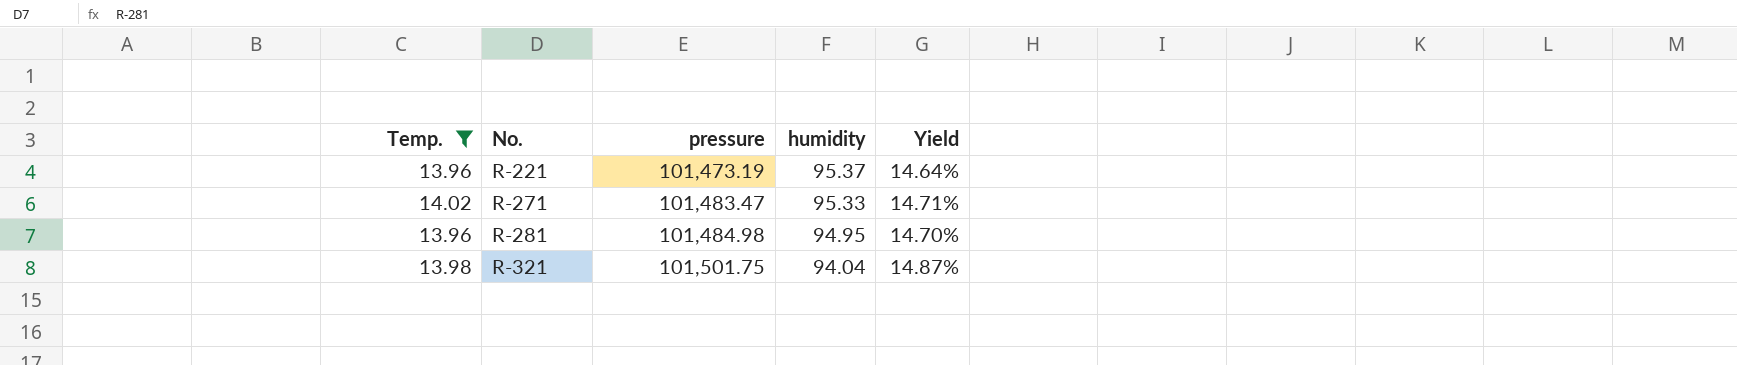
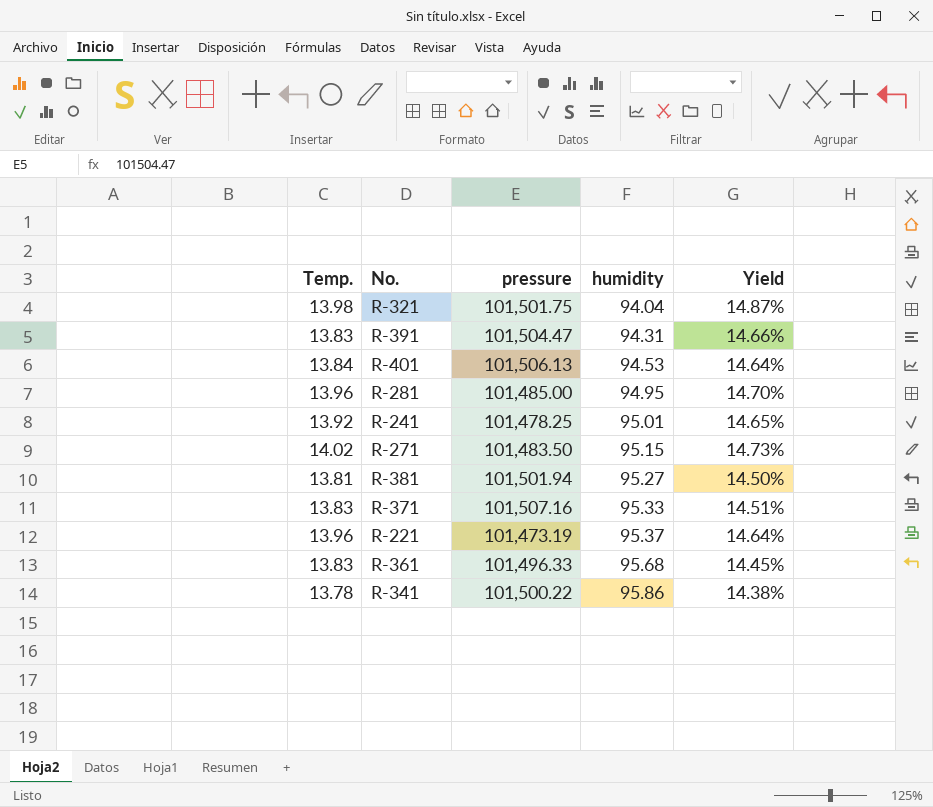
filter: Temp. >= 13.96 -> none
row order: No. ascending -> humidity ascending
R-281 | pressure: 101,484.98 -> 101,485.00
R-271 | pressure: 101,483.47 -> 101,483.50
R-271 | humidity: 95.33 -> 95.15
R-271 | Yield: 14.71% -> 14.73%

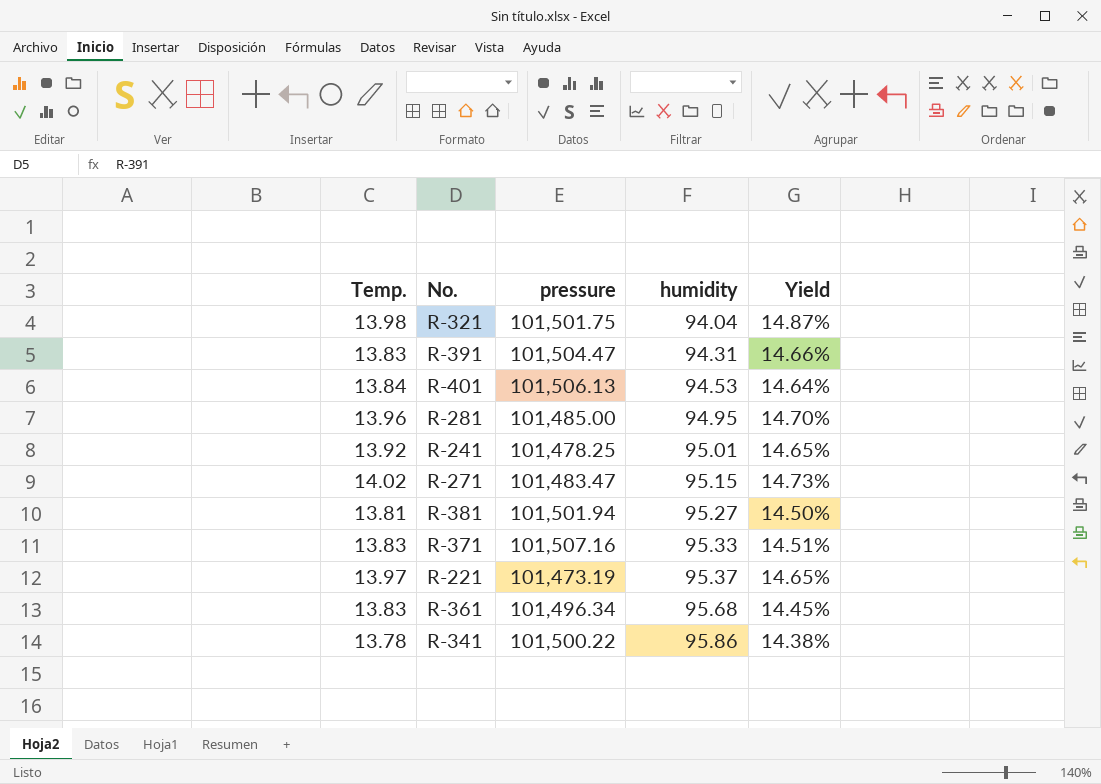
R-271 | pressure: 101,483.50 -> 101,483.47
R-221 | Temp.: 13.96 -> 13.97
R-221 | Yield: 14.64% -> 14.65%
R-361 | pressure: 101,496.33 -> 101,496.34

